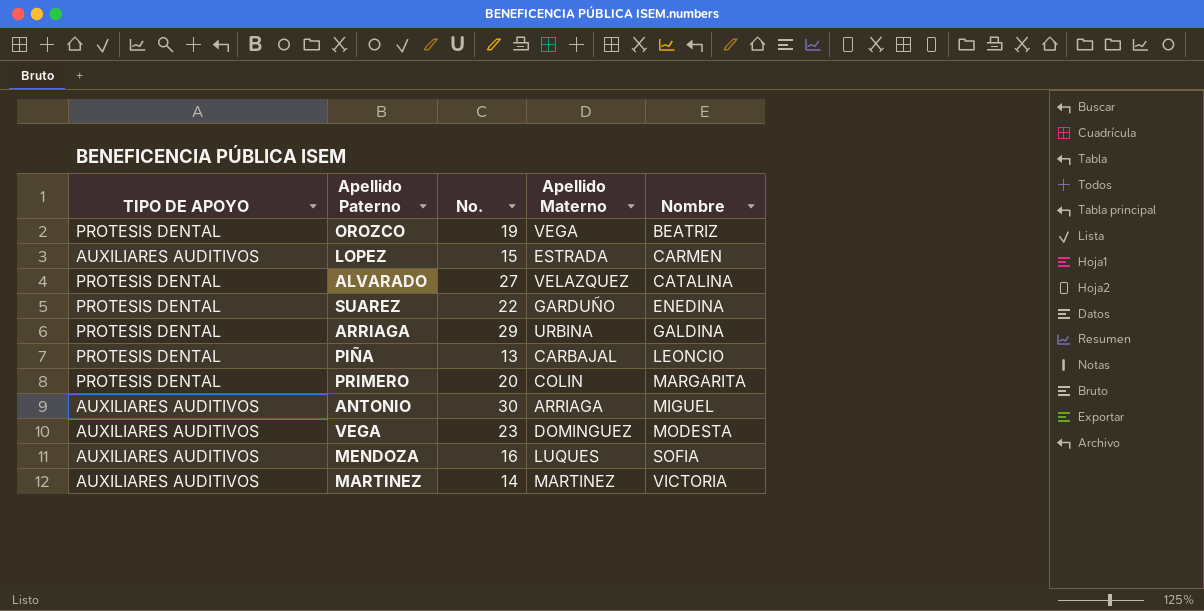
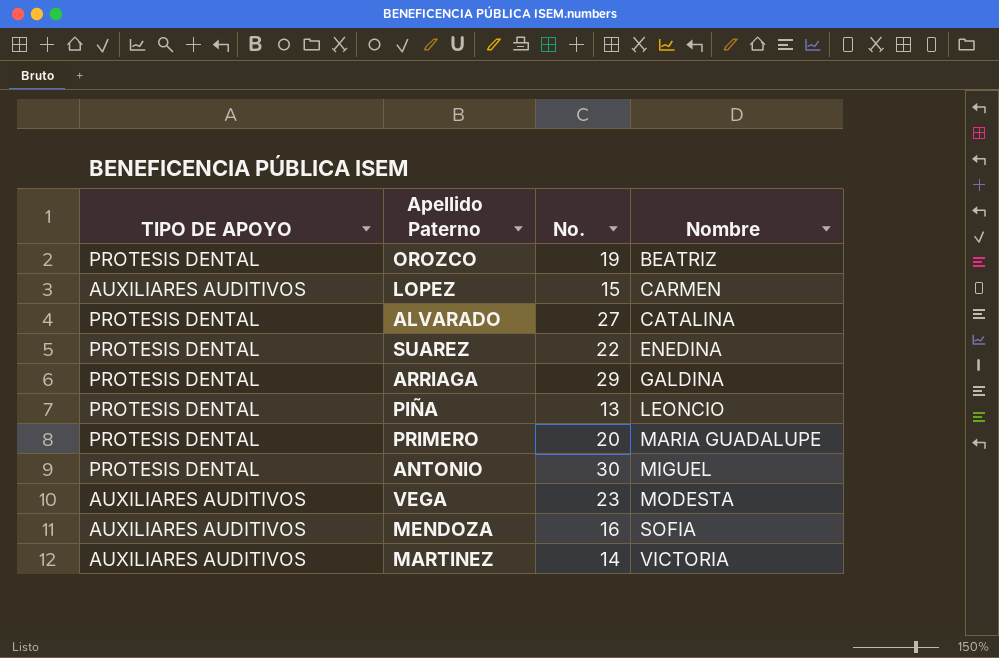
column Apellido Materno | position: 4 -> none
PRIMERO | Nombre: MARGARITA -> MARIA GUADALUPE
ANTONIO | TIPO DE APOYO: AUXILIARES AUDITIVOS -> PROTESIS DENTAL

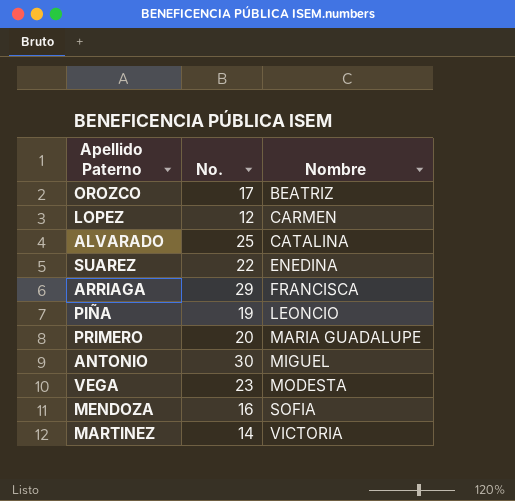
column TIPO DE APOYO | position: 1 -> none
OROZCO | No.: 19 -> 17
LOPEZ | No.: 15 -> 12
ALVARADO | No.: 27 -> 25
ARRIAGA | Nombre: GALDINA -> FRANCISCA
PIÑA | No.: 13 -> 19

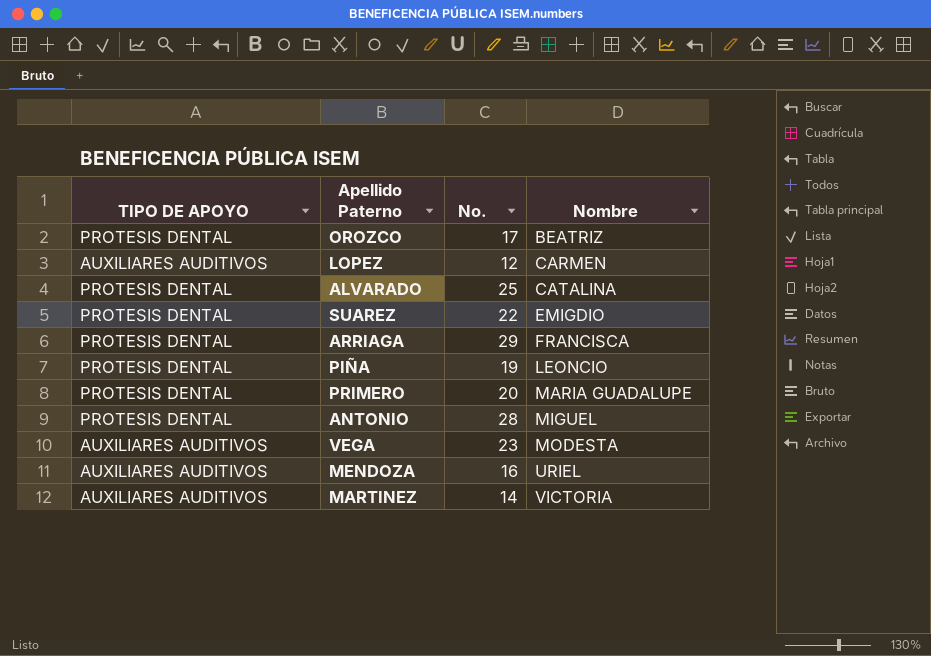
column TIPO DE APOYO | position: none -> 1
SUAREZ | Nombre: ENEDINA -> EMIGDIO
ANTONIO | No.: 30 -> 28
MENDOZA | Nombre: SOFIA -> URIEL

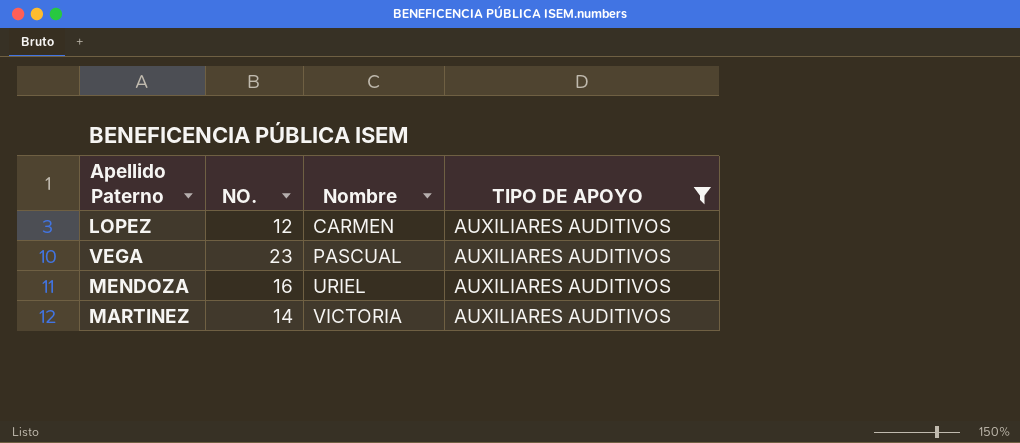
filter: none -> TIPO DE APOYO = AUXILIARES AUDITIVOS
column name: No. -> NO.
column TIPO DE APOYO | position: 1 -> 4
VEGA | Nombre: MODESTA -> PASCUAL

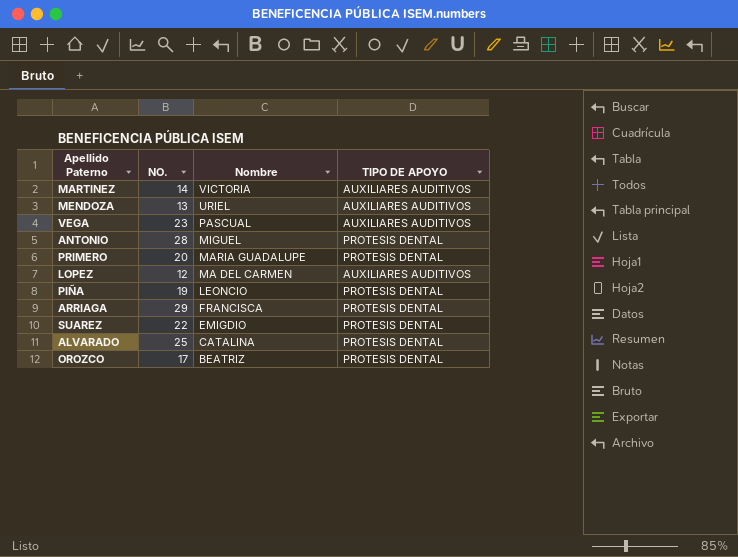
filter: TIPO DE APOYO = AUXILIARES AUDITIVOS -> none
row order: Nombre ascending -> Nombre descending
MENDOZA | NO.: 16 -> 13
LOPEZ | Nombre: CARMEN -> MA DEL CARMEN

